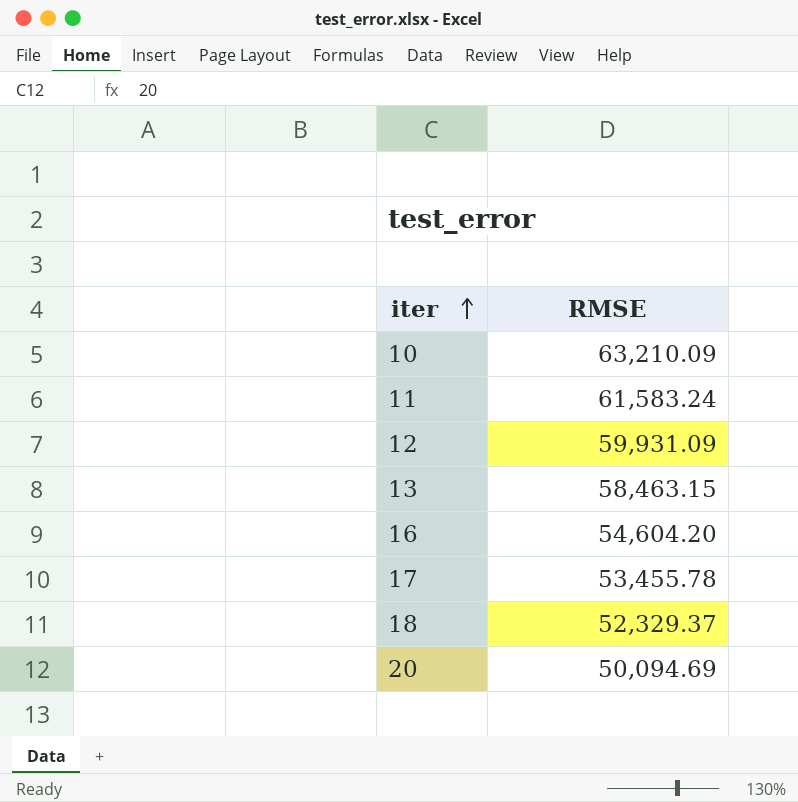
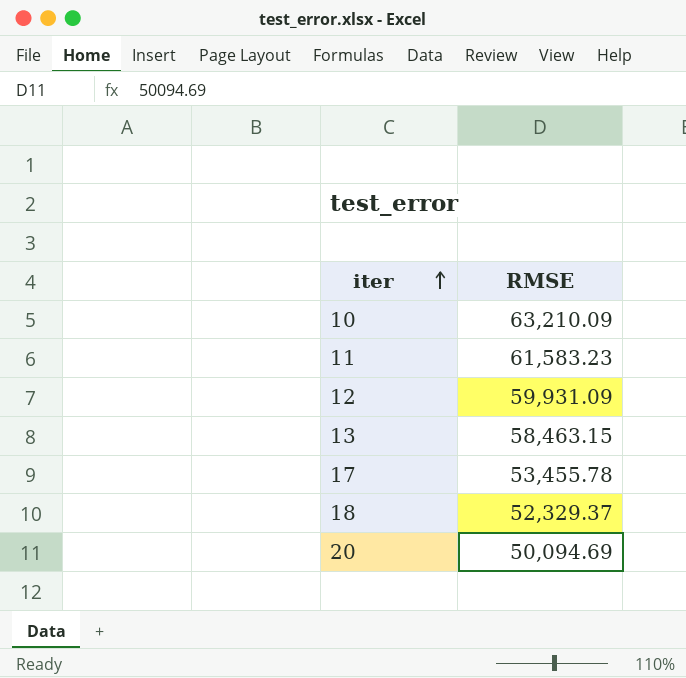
row 16: 54,604.20 -> none
11 | RMSE: 61,583.24 -> 61,583.23

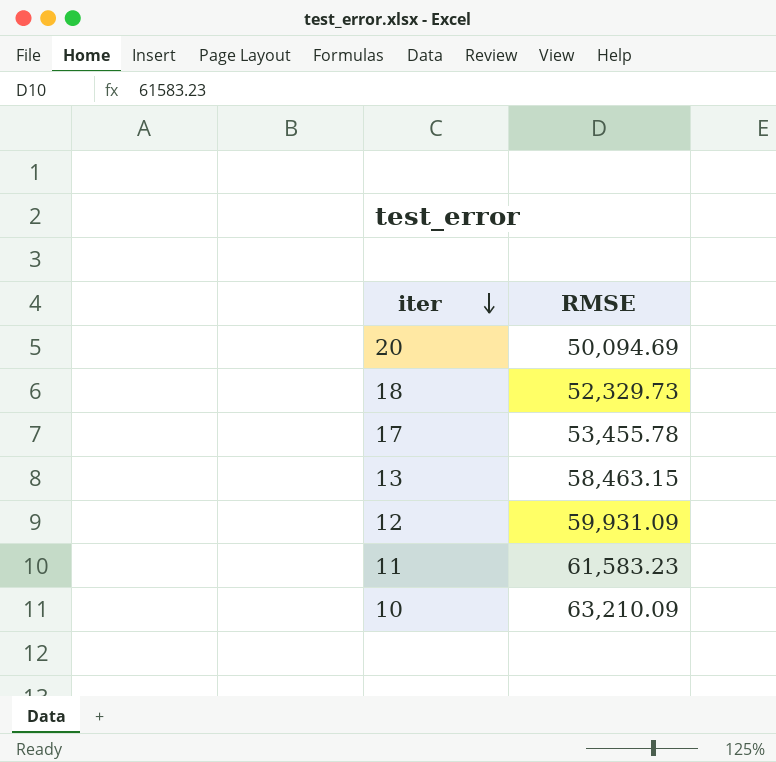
row order: iter ascending -> iter descending
18 | RMSE: 52,329.37 -> 52,329.73

